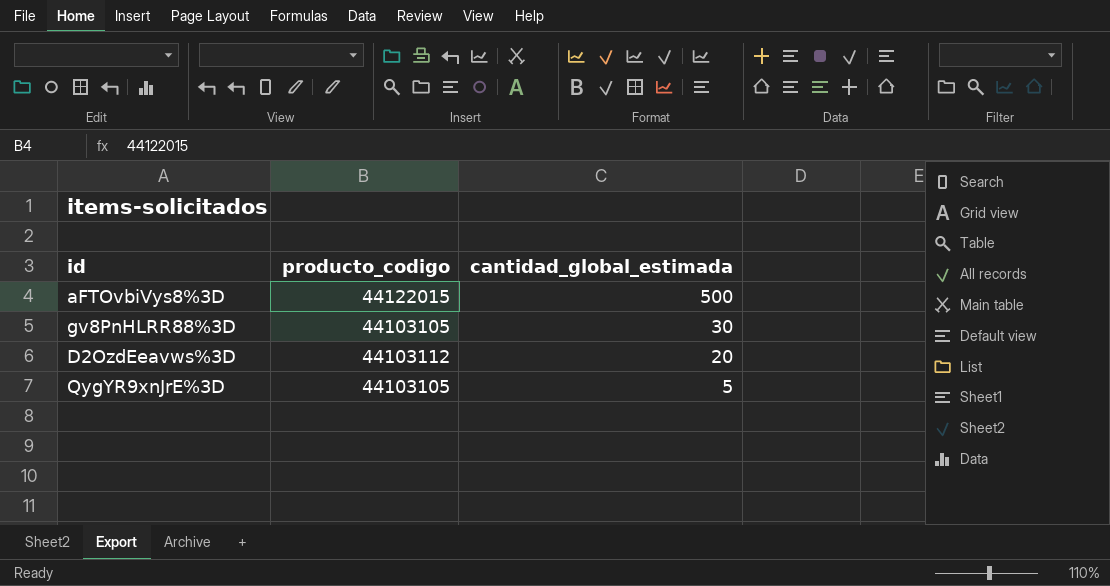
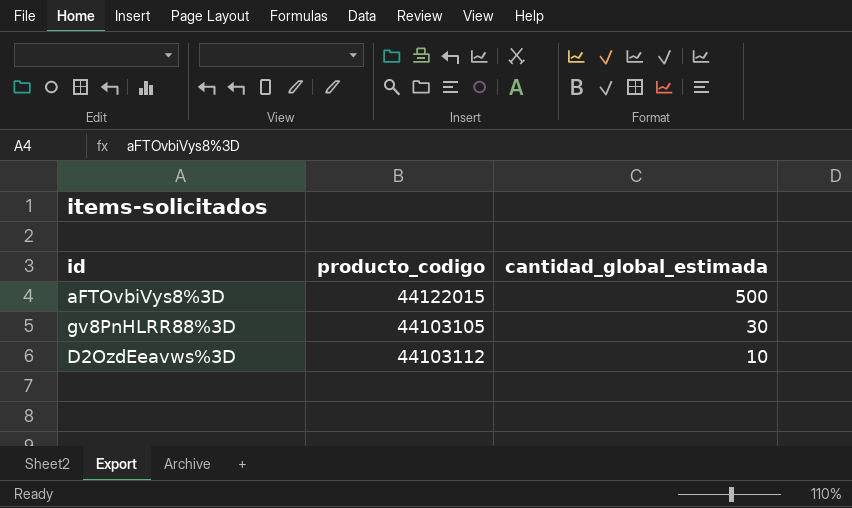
row QygYR9xnJrE%3D: 44103105 | 5 -> none
D2OzdEeavws%3D | cantidad_global_estimada: 20 -> 10

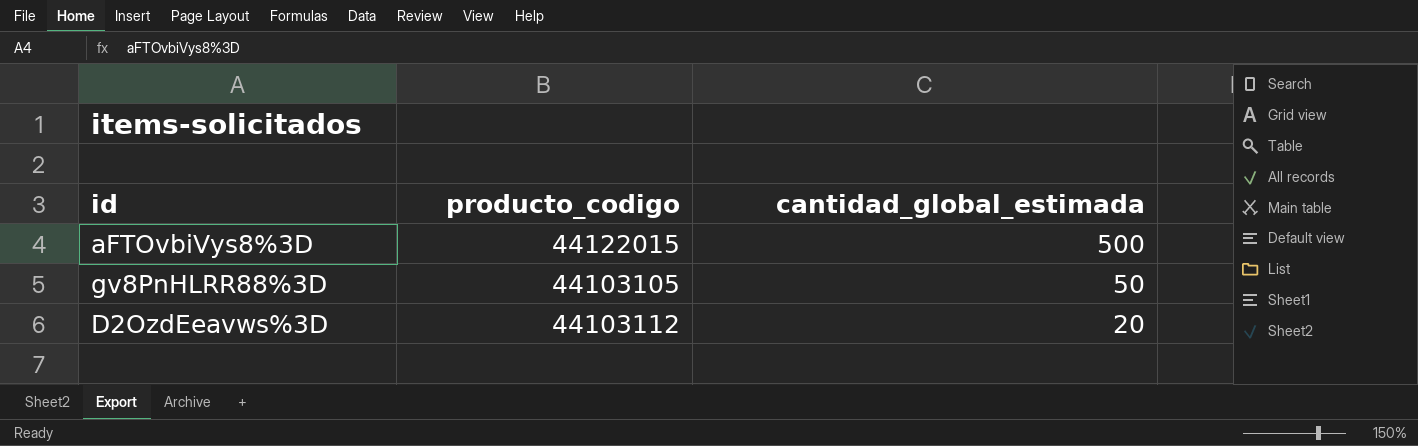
gv8PnHLRR88%3D | cantidad_global_estimada: 30 -> 50
D2OzdEeavws%3D | cantidad_global_estimada: 10 -> 20

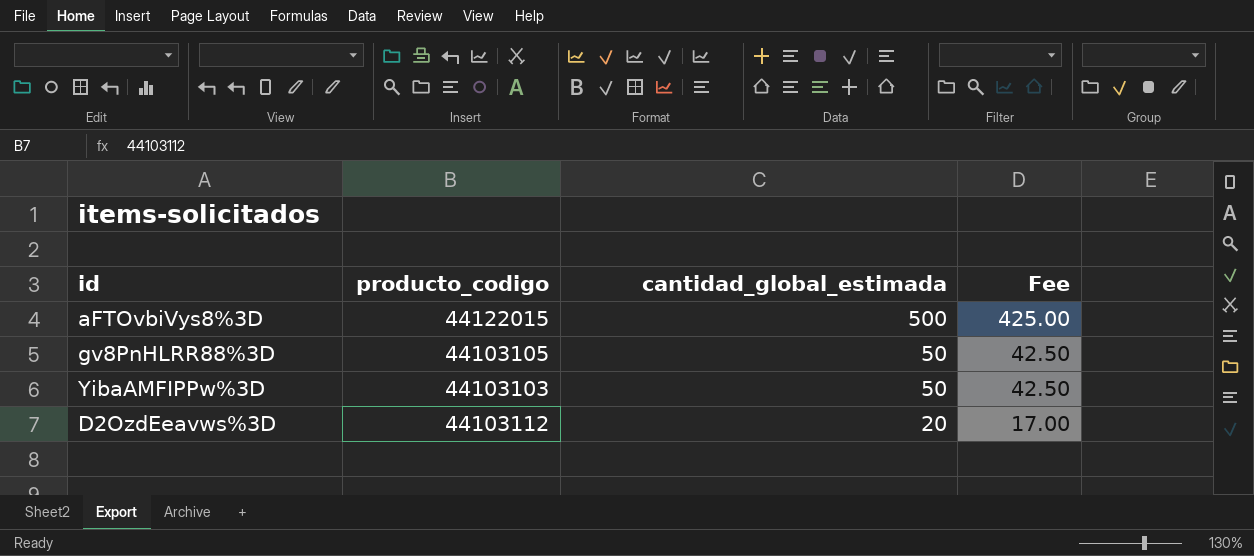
column Fee | formula: none -> [cantidad_global_estimada] * 0.85
row YibaAMFIPPw%3D: none -> 44103103 | 50 | 42.50

